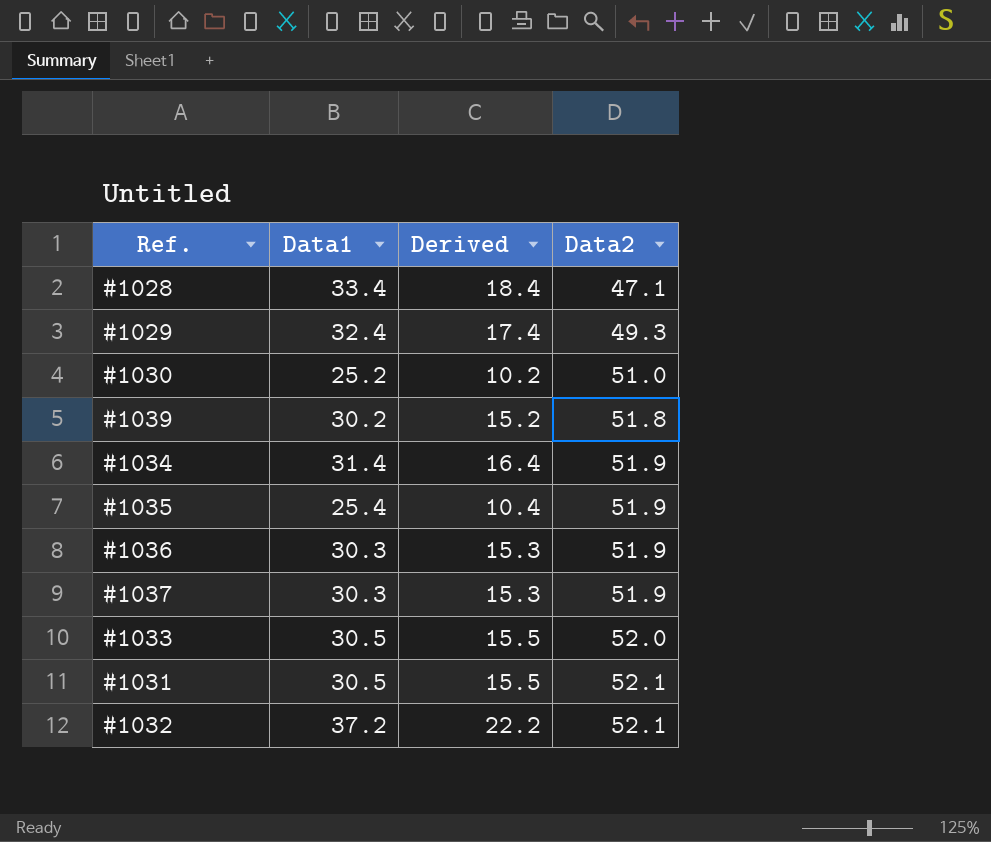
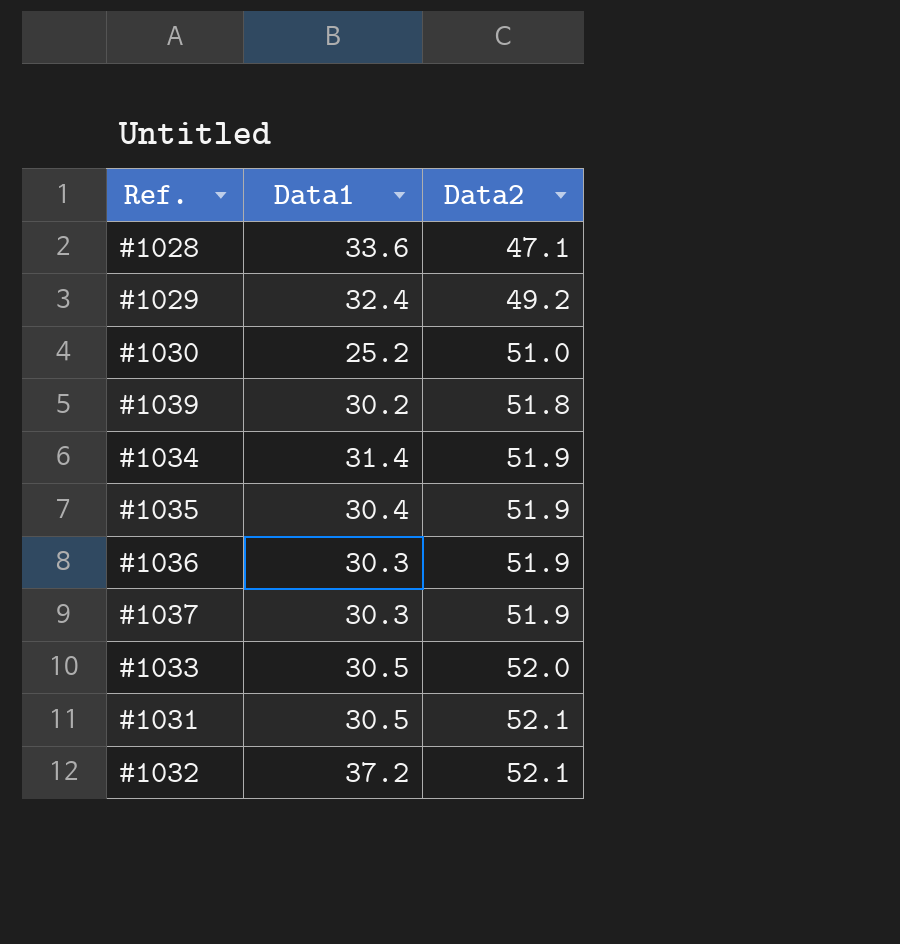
column Derived | formula: [Data1] - 15 -> none
#1028 | Data1: 33.4 -> 33.6
#1029 | Data2: 49.3 -> 49.2
#1035 | Data1: 25.4 -> 30.4

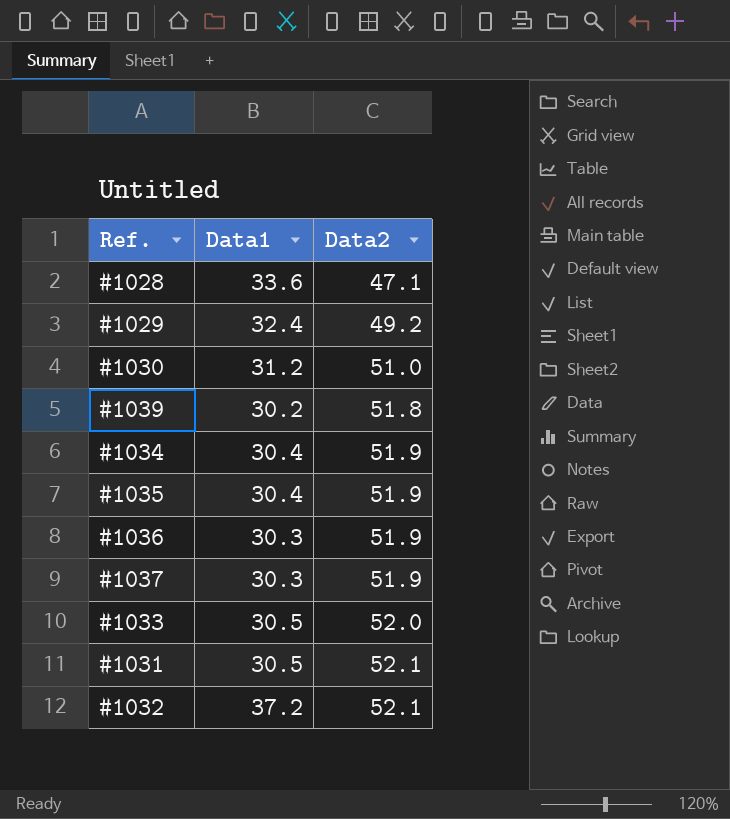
#1030 | Data1: 25.2 -> 31.2
#1034 | Data1: 31.4 -> 30.4

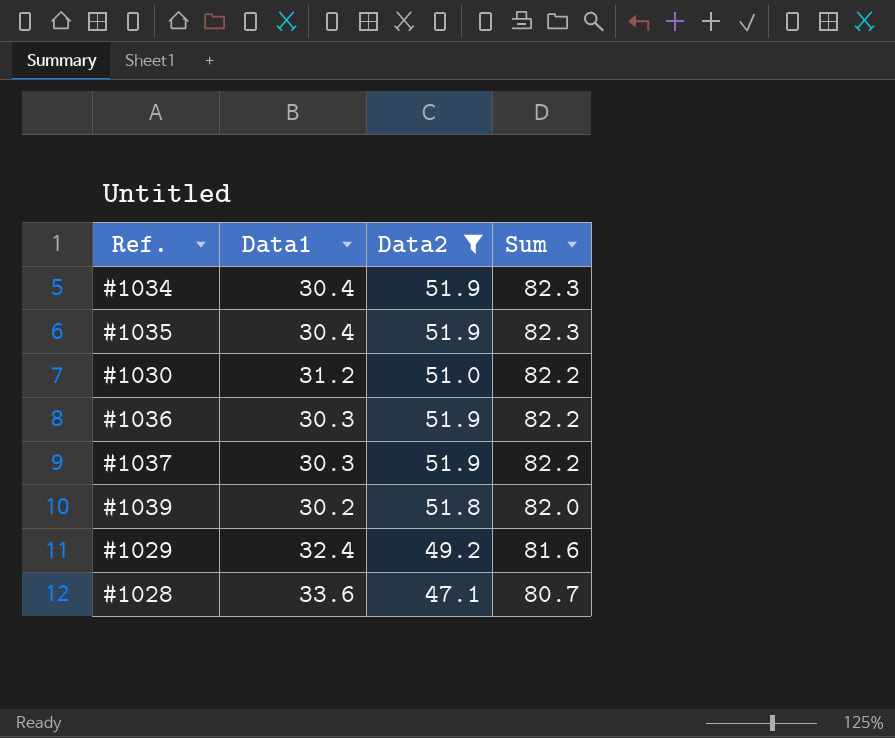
filter: none -> Data2 <= 51.9
row order: Data2 ascending -> Sum descending
column Sum | formula: none -> [Data1] + [Data2]

